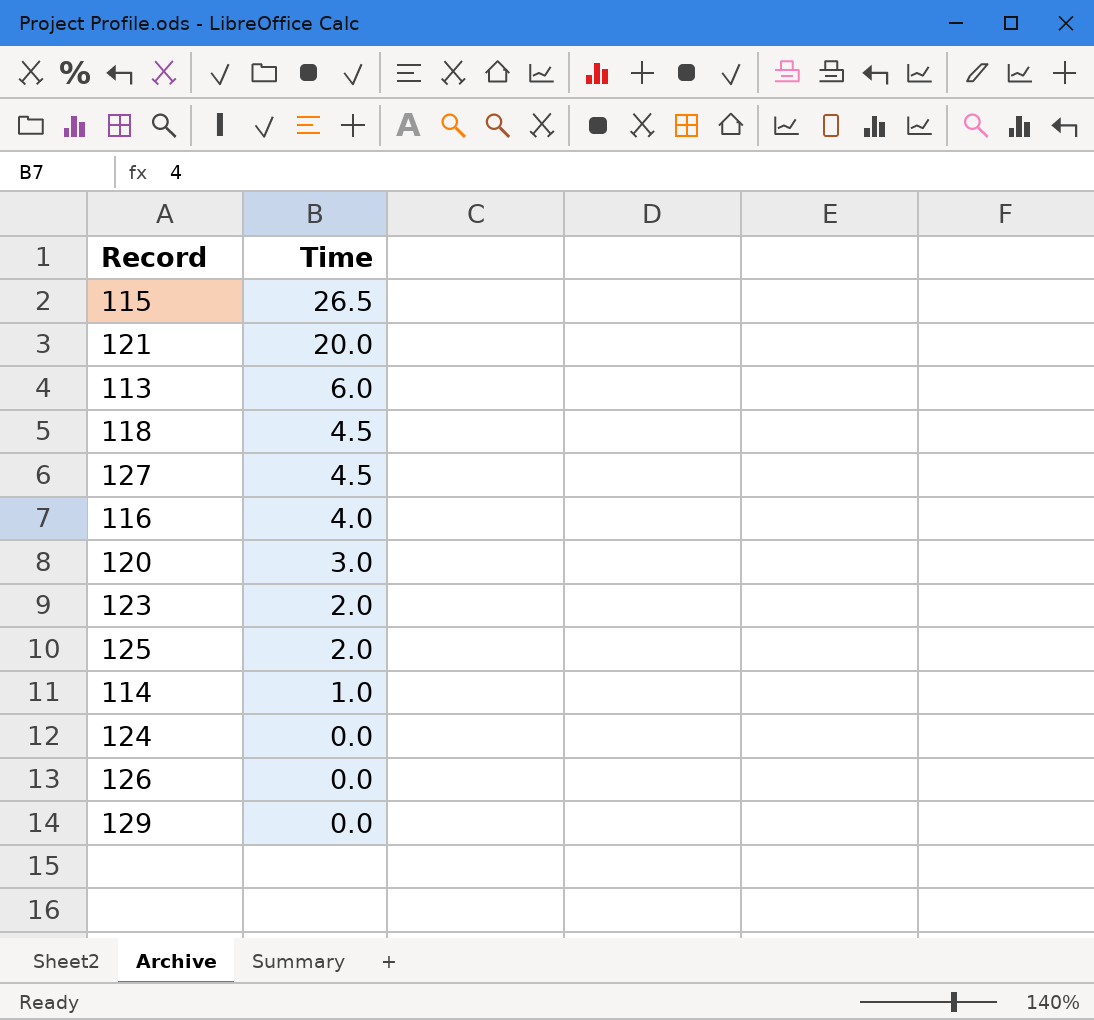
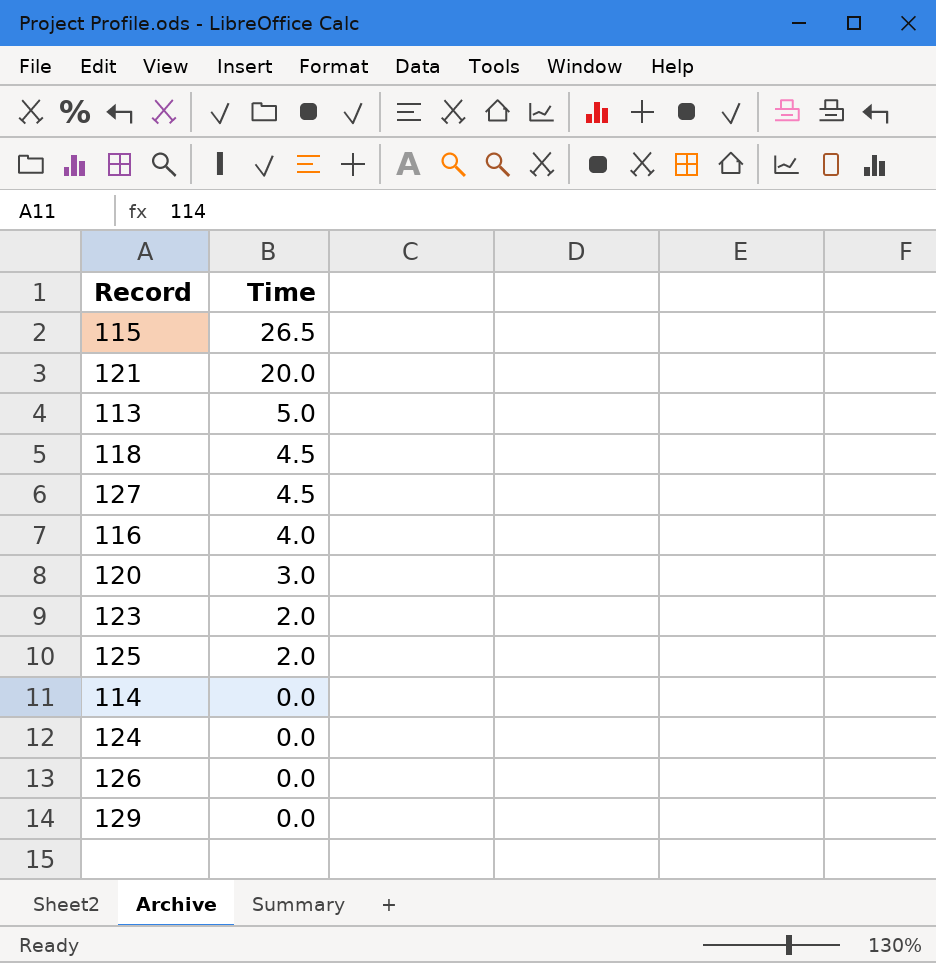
113 | Time: 6.0 -> 5.0
114 | Time: 1.0 -> 0.0

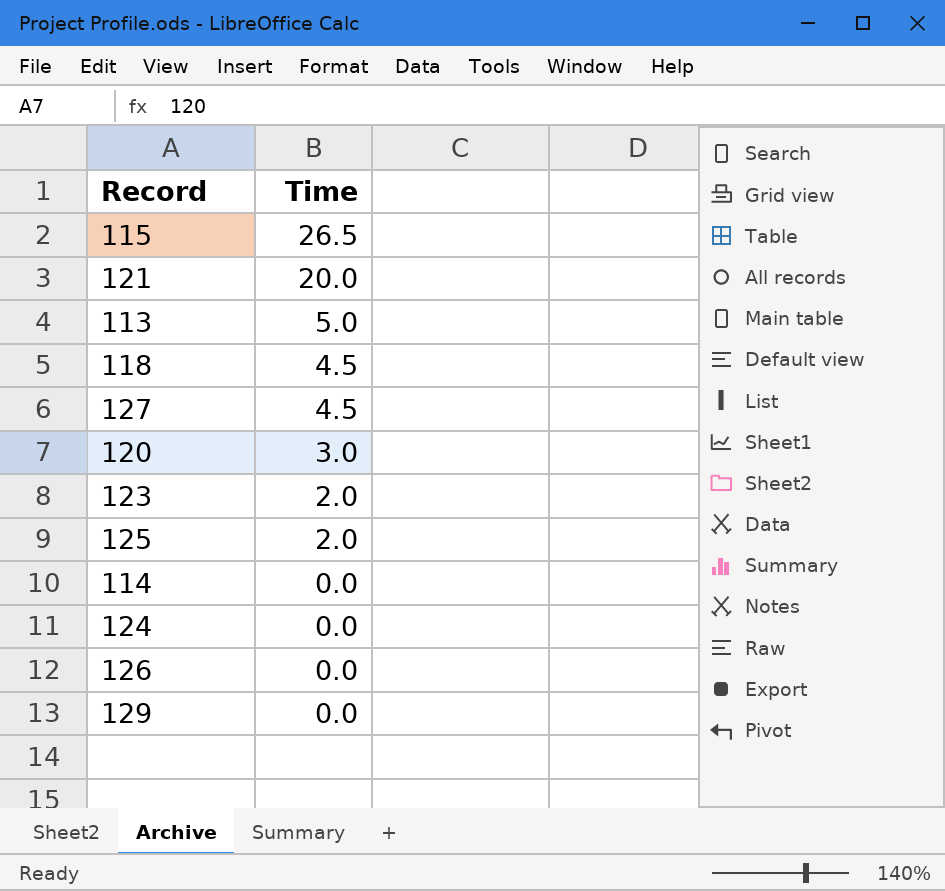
row 116: 4.0 -> none

